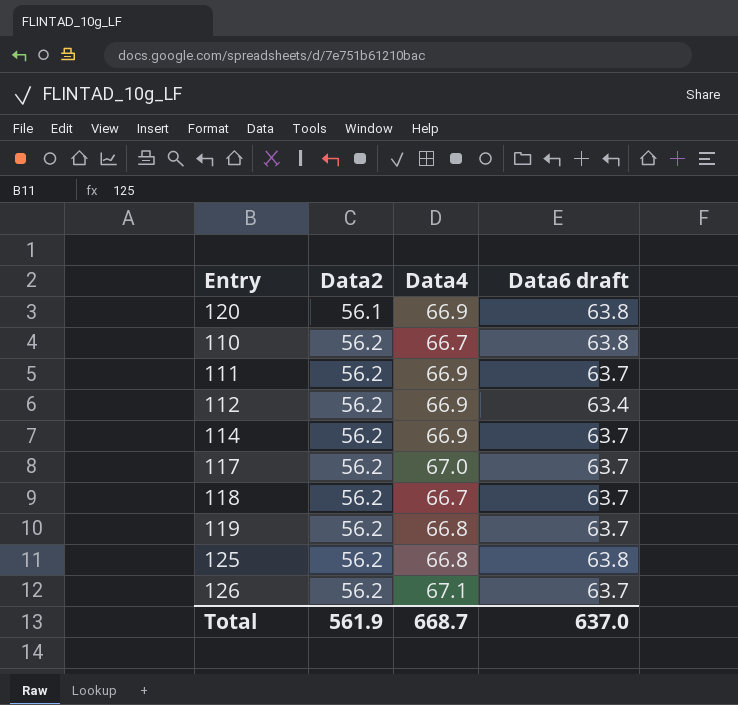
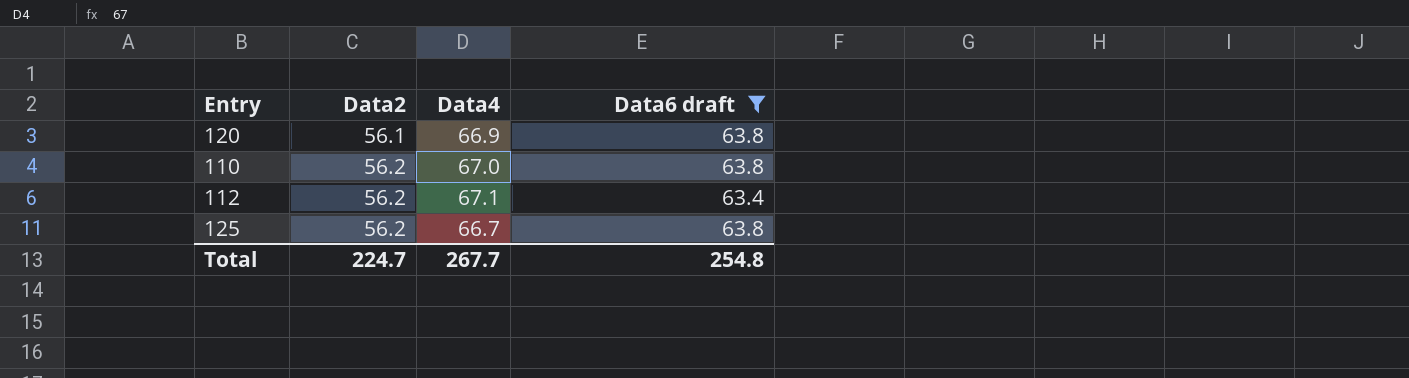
filter: none -> Data6 draft != 63.7
110 | Data4: 66.7 -> 67.0
112 | Data4: 66.9 -> 67.1
125 | Data4: 66.8 -> 66.7
Total | Data2: 561.9 -> 224.7
Total | Data4: 668.7 -> 267.7
Total | Data6 draft: 637.0 -> 254.8

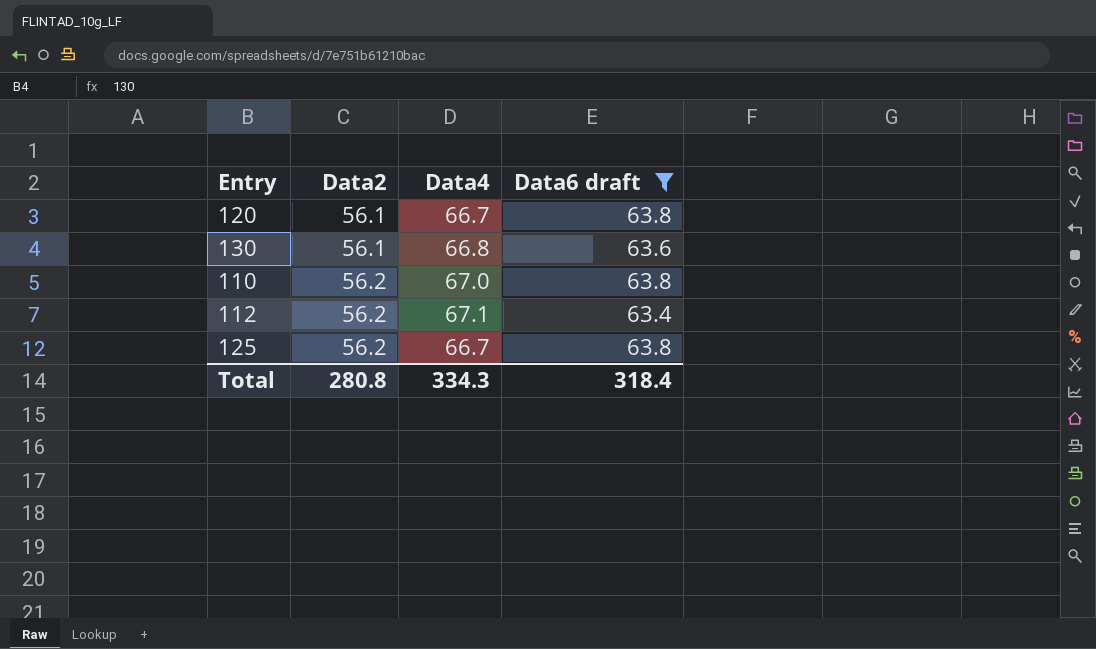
120 | Data4: 66.9 -> 66.7
row 130: none -> 56.1 | 66.8 | 63.6
Total | Data2: 224.7 -> 280.8
Total | Data4: 267.7 -> 334.3
Total | Data6 draft: 254.8 -> 318.4

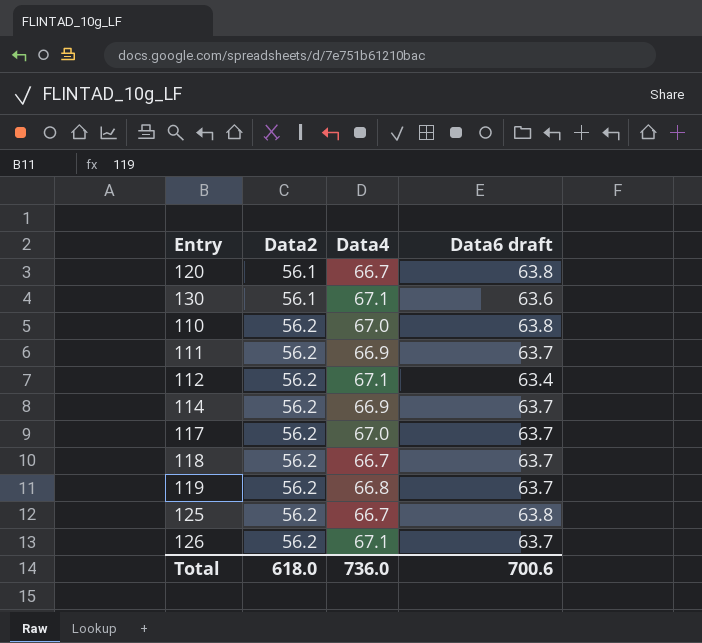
filter: Data6 draft != 63.7 -> none
130 | Data4: 66.8 -> 67.1
Total | Data2: 280.8 -> 618.0
Total | Data4: 334.3 -> 736.0
Total | Data6 draft: 318.4 -> 700.6

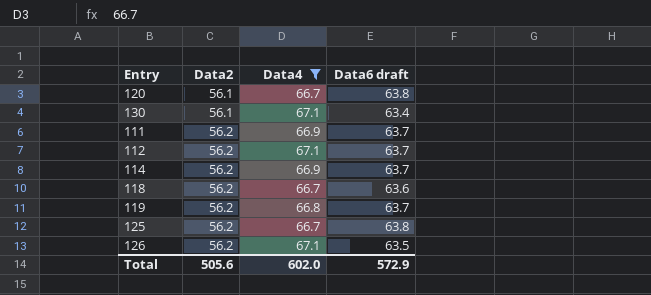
filter: none -> Data4 != 67.0
130 | Data6 draft: 63.6 -> 63.4
112 | Data6 draft: 63.4 -> 63.7
118 | Data6 draft: 63.7 -> 63.6
126 | Data6 draft: 63.7 -> 63.5
Total | Data2: 618.0 -> 505.6
Total | Data4: 736.0 -> 602.0
Total | Data6 draft: 700.6 -> 572.9

